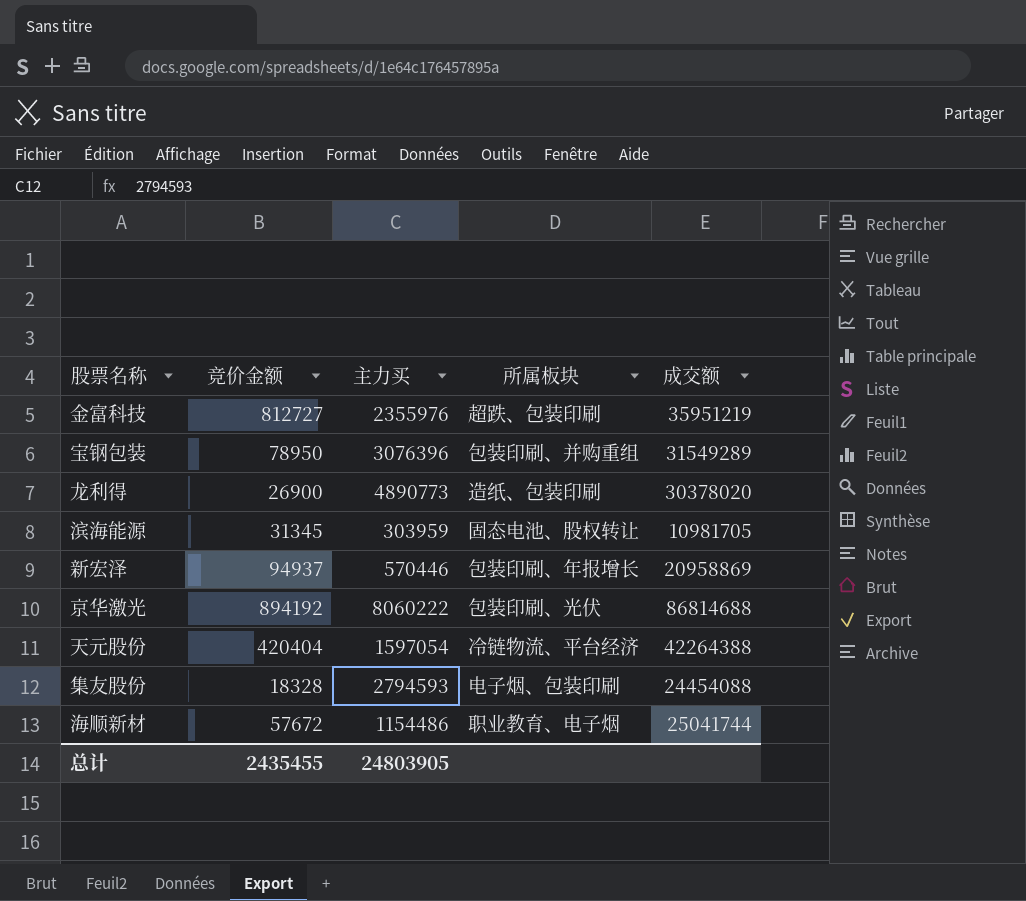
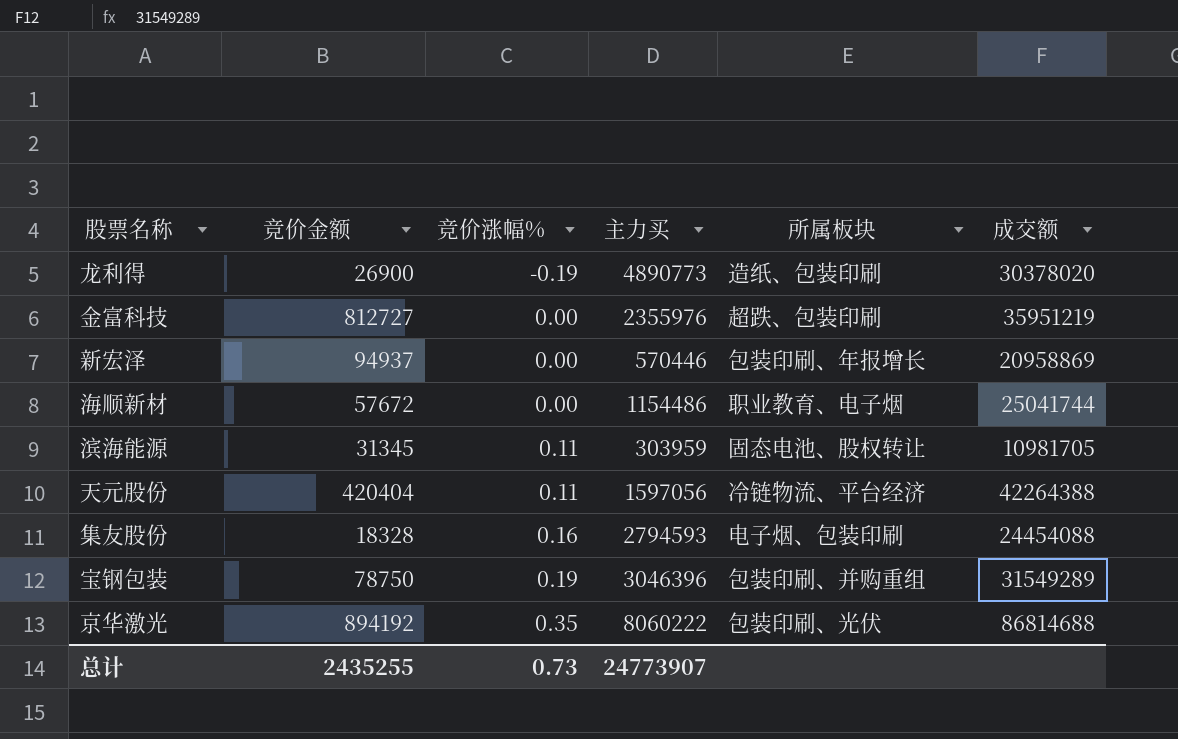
row order: none -> 竞价涨幅% ascending
column 竞价涨幅% | position: none -> 3
天元股份 | 主力买: 1597054 -> 1597056
宝钢包装 | 竞价金额: 78950 -> 78750
宝钢包装 | 主力买: 3076396 -> 3046396
总计 | 竞价金额: 2435455 -> 2435255
总计 | 主力买: 24803905 -> 24773907

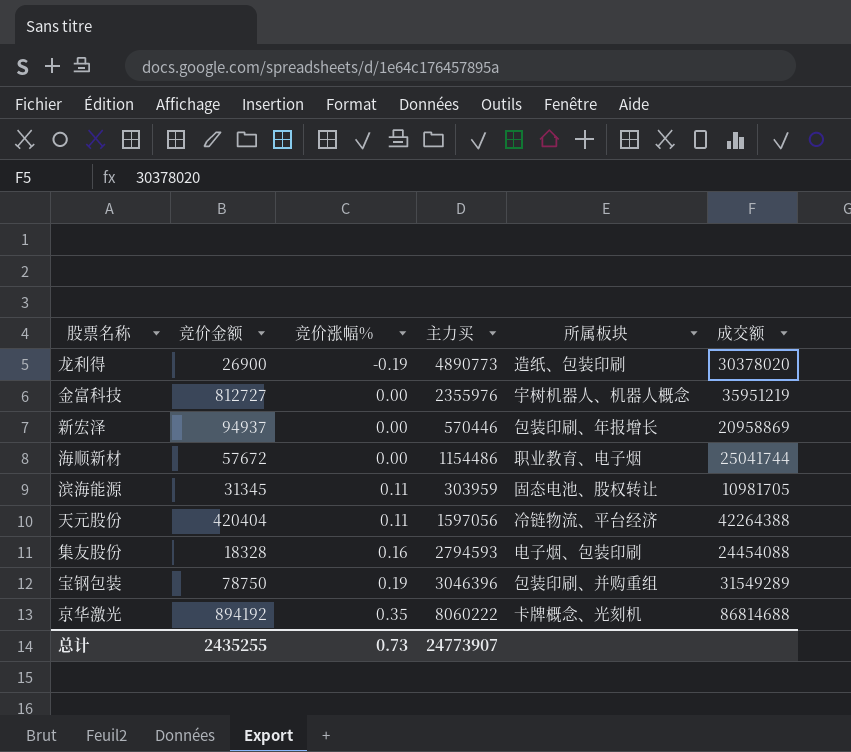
金富科技 | 所属板块: 超跌、包装印刷 -> 宇树机器人、机器人概念
京华激光 | 所属板块: 包装印刷、光伏 -> 卡牌概念、光刻机

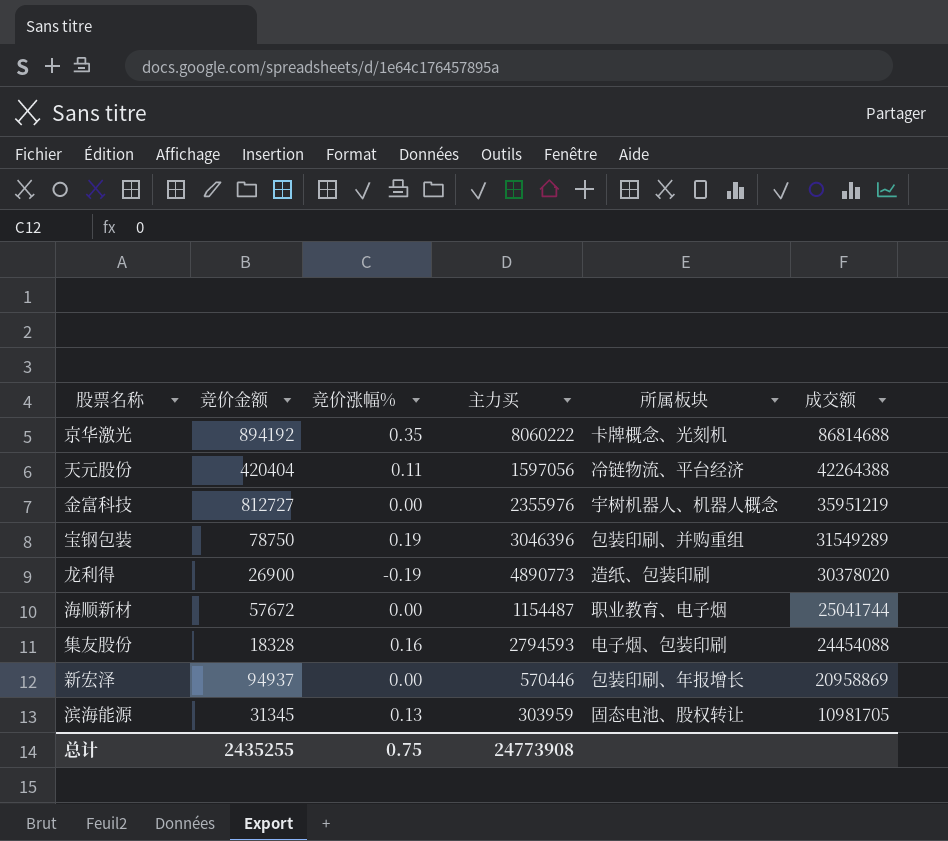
row order: 竞价涨幅% ascending -> 成交额 descending
海顺新材 | 主力买: 1154486 -> 1154487
滨海能源 | 竞价涨幅%: 0.11 -> 0.13
总计 | 竞价涨幅%: 0.73 -> 0.75
总计 | 主力买: 24773907 -> 24773908

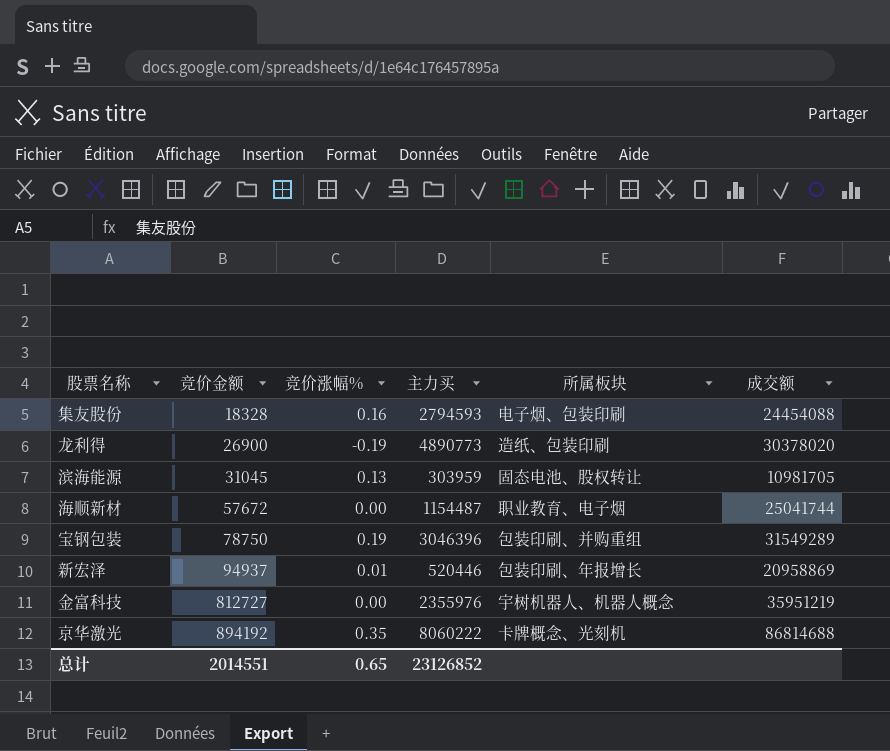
row order: 成交额 descending -> 竞价金额 ascending
row 天元股份: 420404 | 0.11 | 1597056 | 冷链物流、平台经济 | 42264388 -> none
滨海能源 | 竞价金额: 31345 -> 31045
新宏泽 | 竞价涨幅%: 0.00 -> 0.01
新宏泽 | 主力买: 570446 -> 520446
总计 | 竞价金额: 2435255 -> 2014551
总计 | 竞价涨幅%: 0.75 -> 0.65
总计 | 主力买: 24773908 -> 23126852

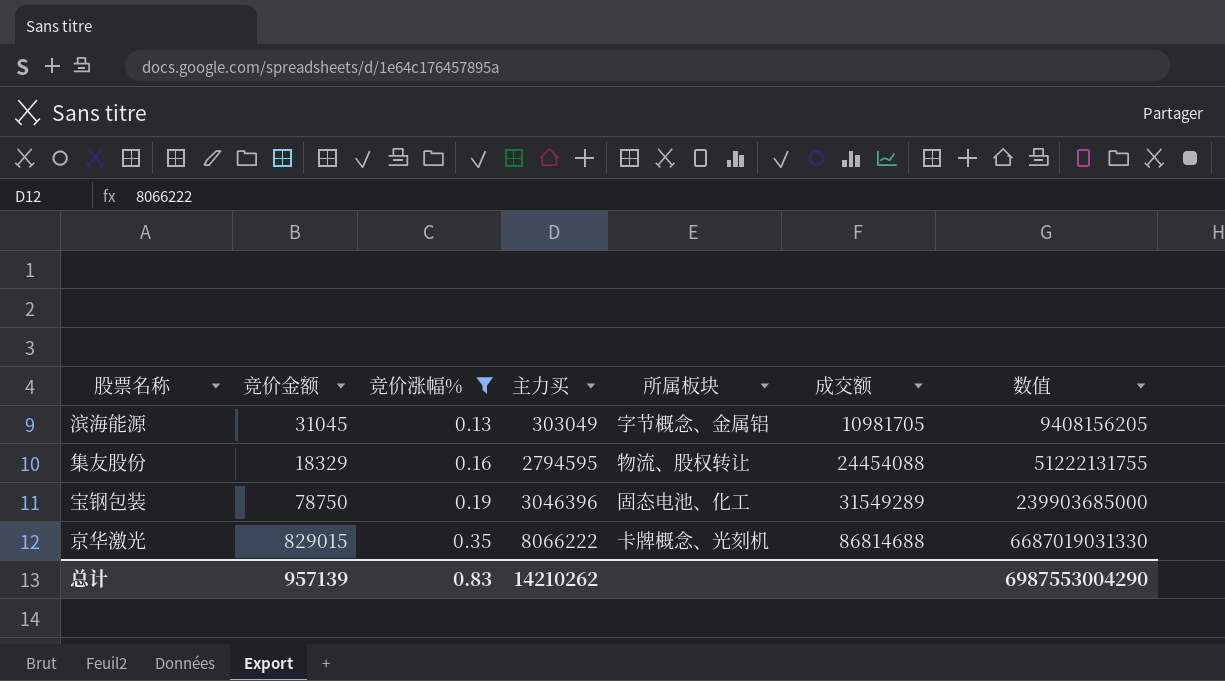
filter: none -> 竞价涨幅% >= 0.13
row order: 竞价金额 ascending -> 竞价涨幅% ascending
column 数值 | formula: none -> [竞价金额] * [主力买]
滨海能源 | 主力买: 303959 -> 303049
滨海能源 | 所属板块: 固态电池、股权转让 -> 字节概念、金属铝
集友股份 | 竞价金额: 18328 -> 18329
集友股份 | 主力买: 2794593 -> 2794595
集友股份 | 所属板块: 电子烟、包装印刷 -> 物流、股权转让
宝钢包装 | 所属板块: 包装印刷、并购重组 -> 固态电池、化工
京华激光 | 竞价金额: 894192 -> 829015
京华激光 | 主力买: 8060222 -> 8066222
总计 | 竞价金额: 2014551 -> 957139
总计 | 竞价涨幅%: 0.65 -> 0.83
总计 | 主力买: 23126852 -> 14210262

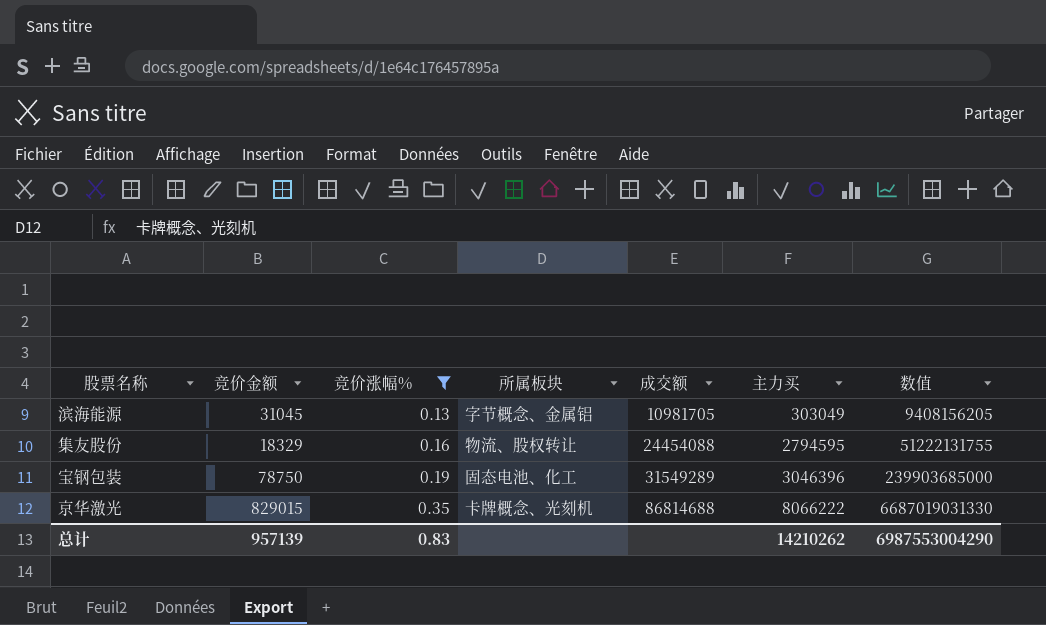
column 主力买 | position: 4 -> 6

